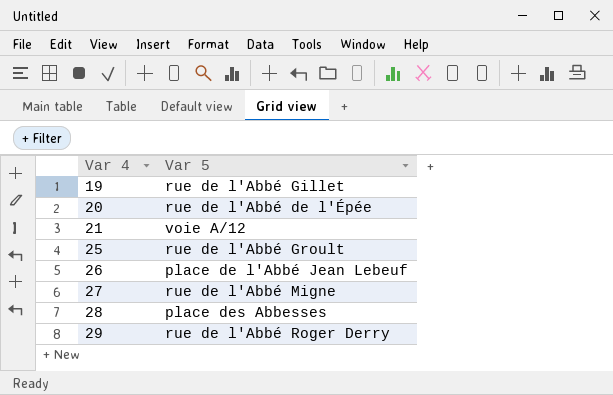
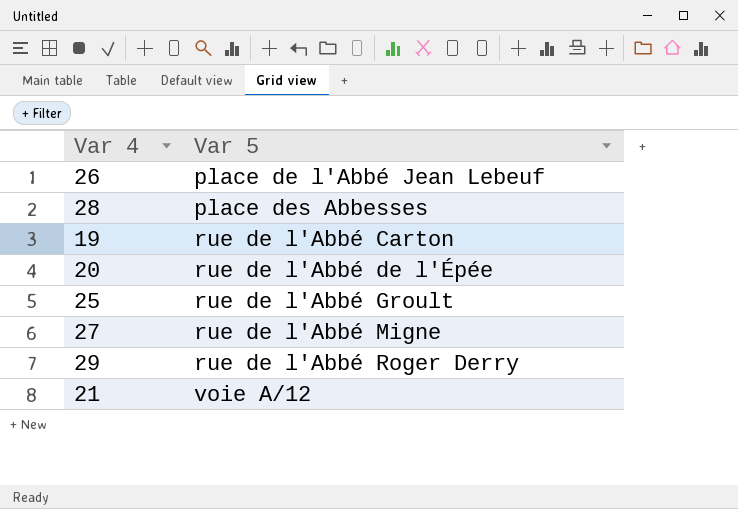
row order: Var 4 ascending -> Var 5 ascending
19 | Var 5: rue de l'Abbé Gillet -> rue de l'Abbé Carton

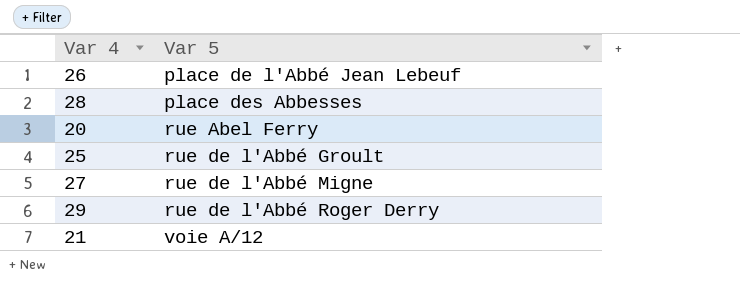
row 19: rue de l'Abbé Carton -> none
20 | Var 5: rue de l'Abbé de l'Épée -> rue Abel Ferry

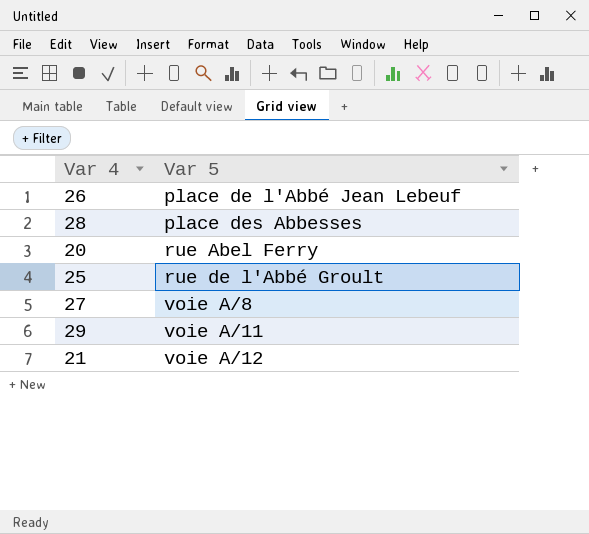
27 | Var 5: rue de l'Abbé Migne -> voie A/8
29 | Var 5: rue de l'Abbé Roger Derry -> voie A/11

